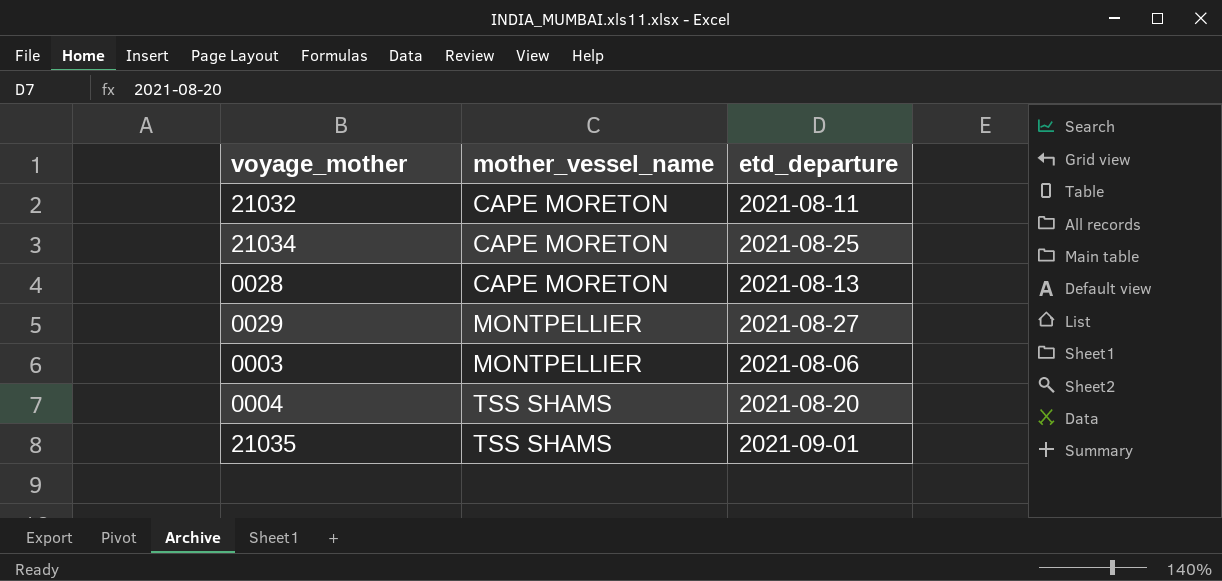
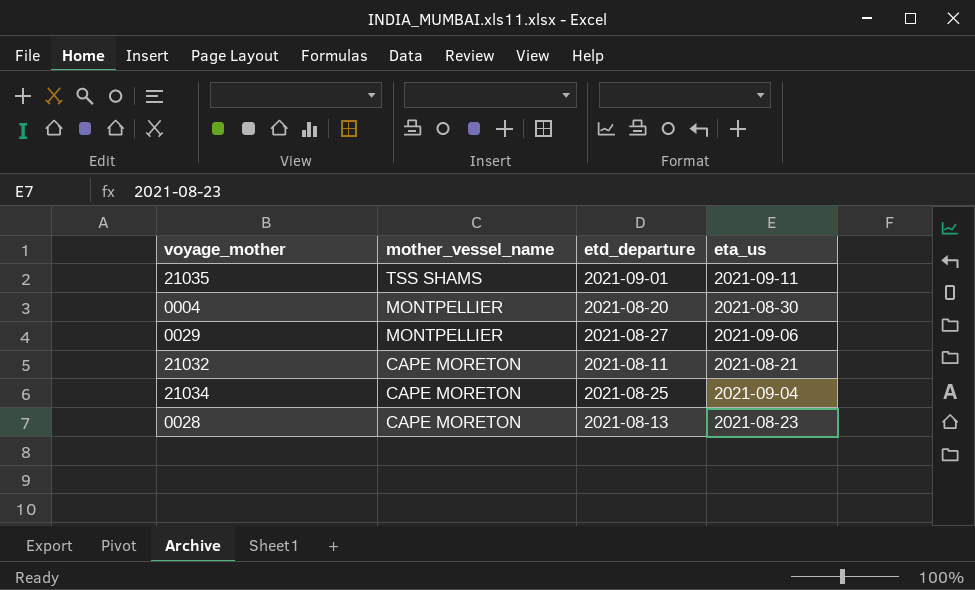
row order: mother_vessel_name ascending -> mother_vessel_name descending
column eta_us | position: none -> 4
row 0003: MONTPELLIER | 2021-08-06 -> none
0004 | mother_vessel_name: TSS SHAMS -> MONTPELLIER

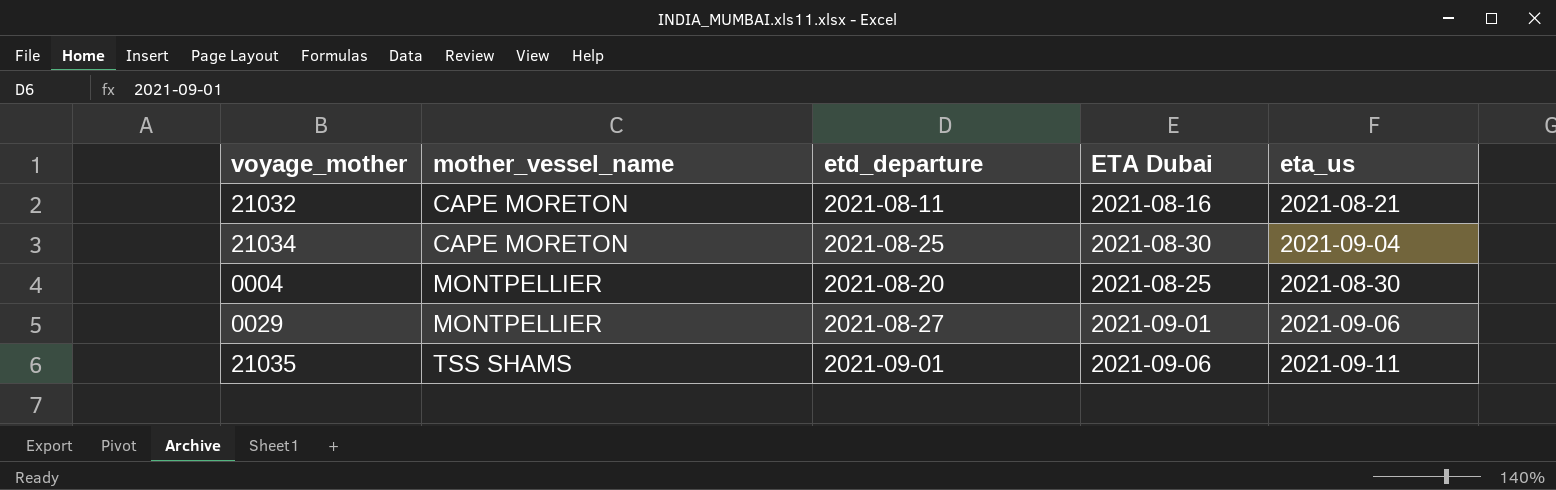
row order: mother_vessel_name descending -> mother_vessel_name ascending
column ETA Dubai | position: none -> 4
row 0028: CAPE MORETON | 2021-08-13 | 2021-08-23 -> none

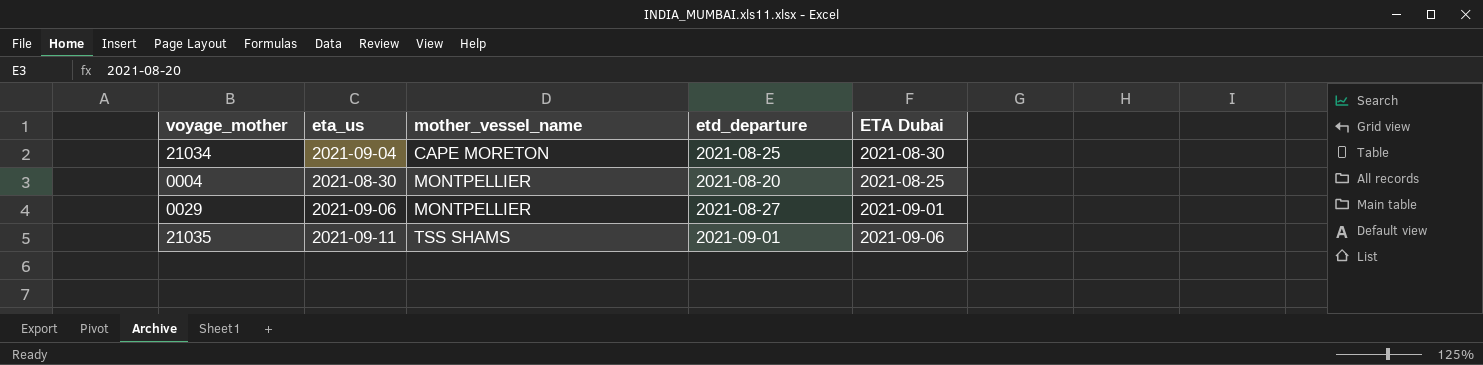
column eta_us | position: 5 -> 2
row 21032: CAPE MORETON | 2021-08-11 | 2021-08-16 | 2021-08-21 -> none

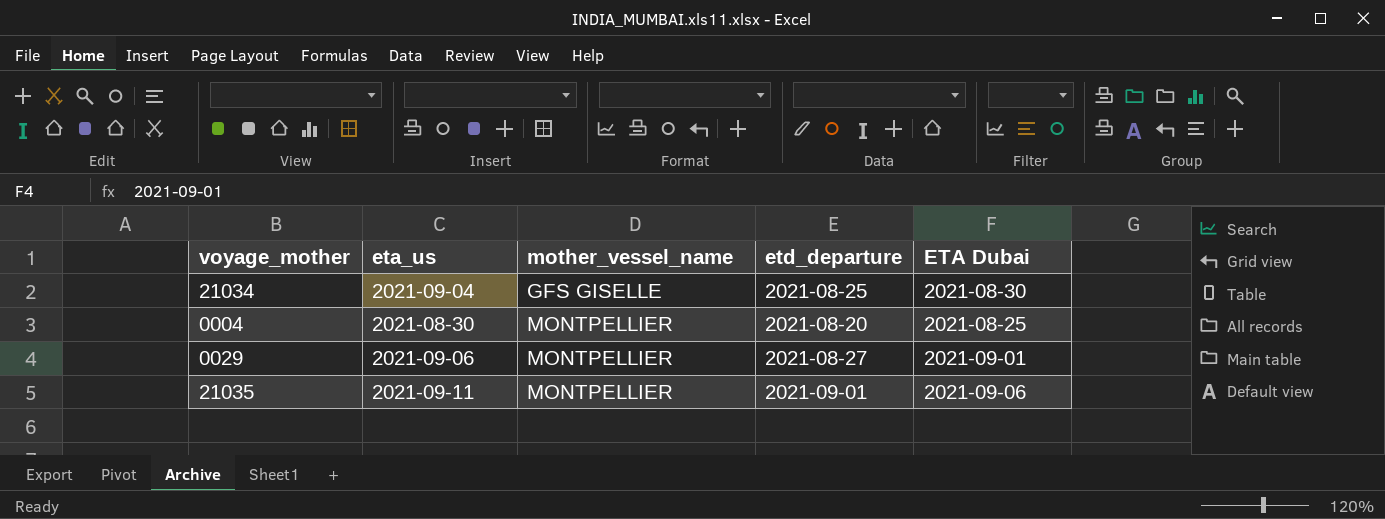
21034 | mother_vessel_name: CAPE MORETON -> GFS GISELLE
21035 | mother_vessel_name: TSS SHAMS -> MONTPELLIER

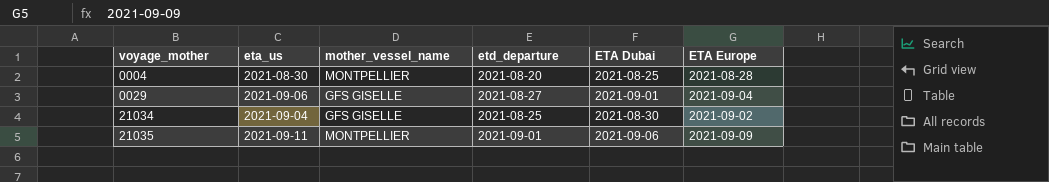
row order: mother_vessel_name ascending -> voyage_mother ascending
column ETA Europe | position: none -> 6
0029 | mother_vessel_name: MONTPELLIER -> GFS GISELLE

